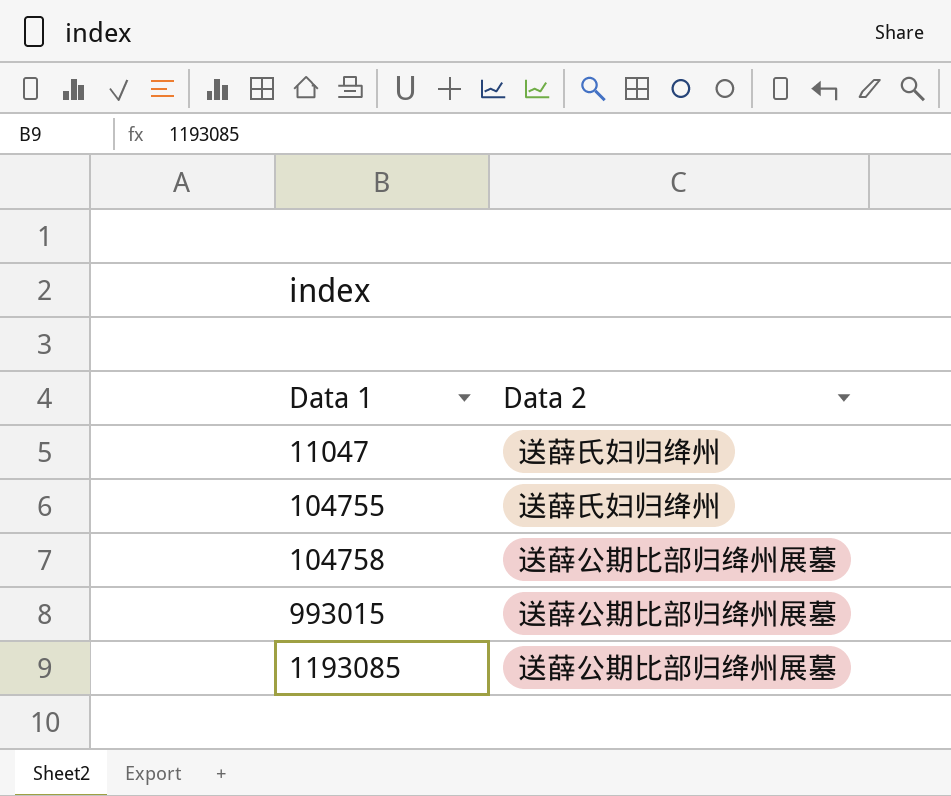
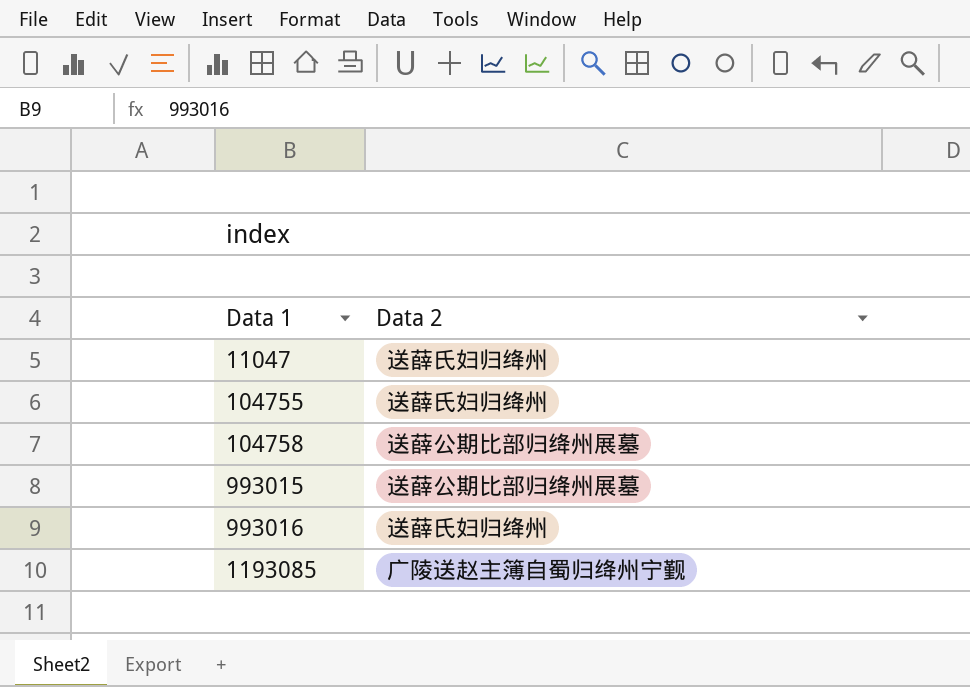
row 993016: none -> 送薛氏妇归绛州
1193085 | Data 2: 送薛公期比部归绛州展墓 -> 广陵送赵主簿自蜀归绛州宁觐

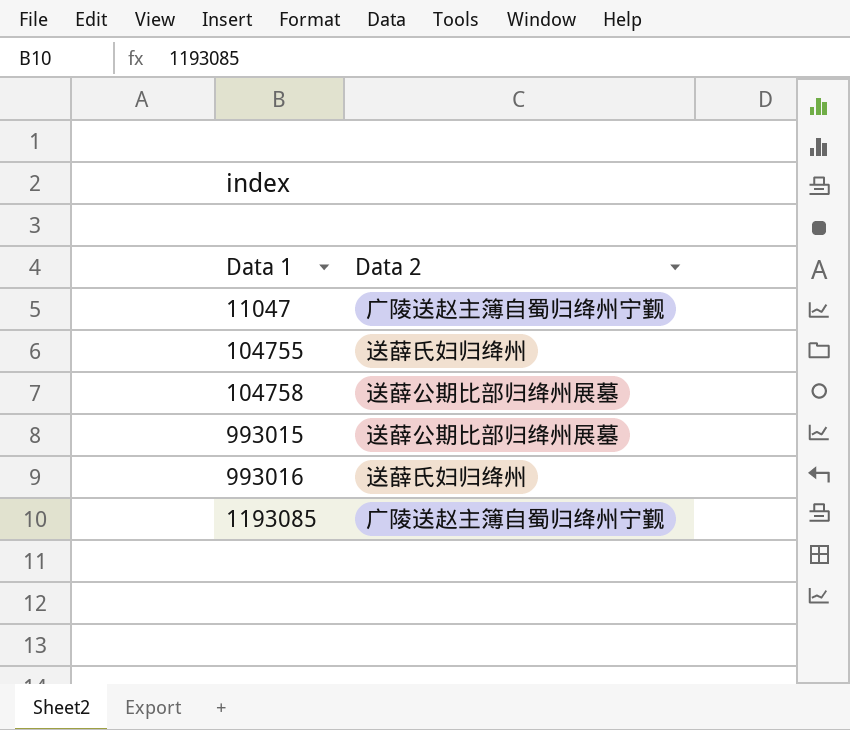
11047 | Data 2: 送薛氏妇归绛州 -> 广陵送赵主簿自蜀归绛州宁觐

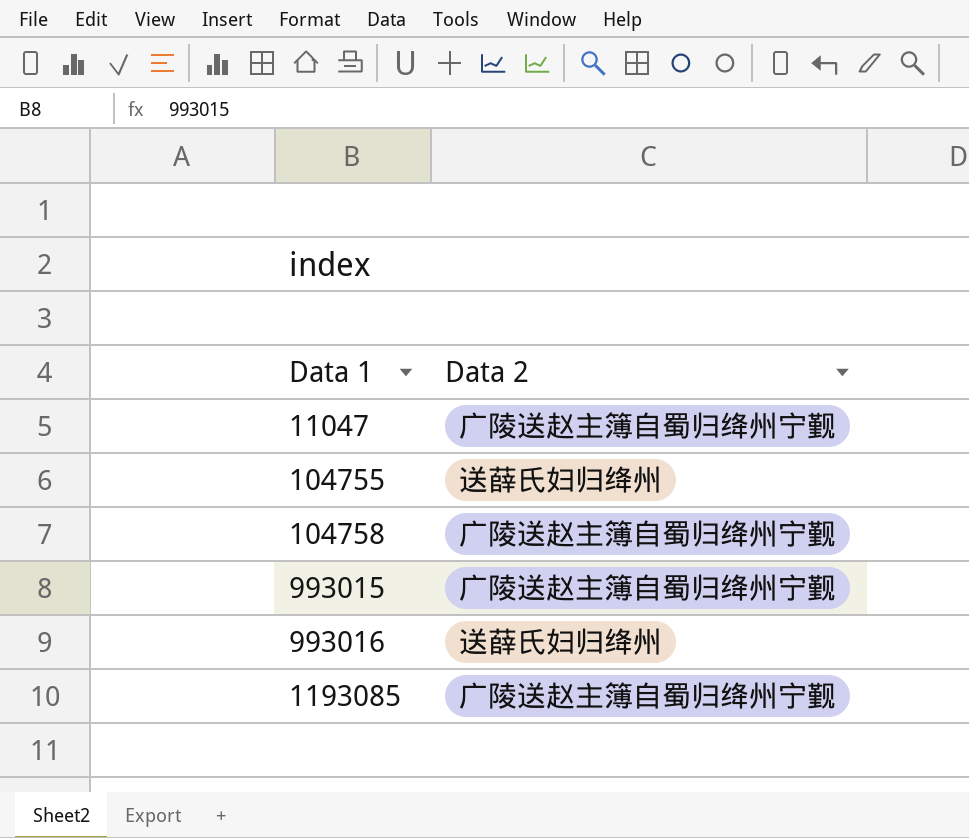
104758 | Data 2: 送薛公期比部归绛州展墓 -> 广陵送赵主簿自蜀归绛州宁觐
993015 | Data 2: 送薛公期比部归绛州展墓 -> 广陵送赵主簿自蜀归绛州宁觐

